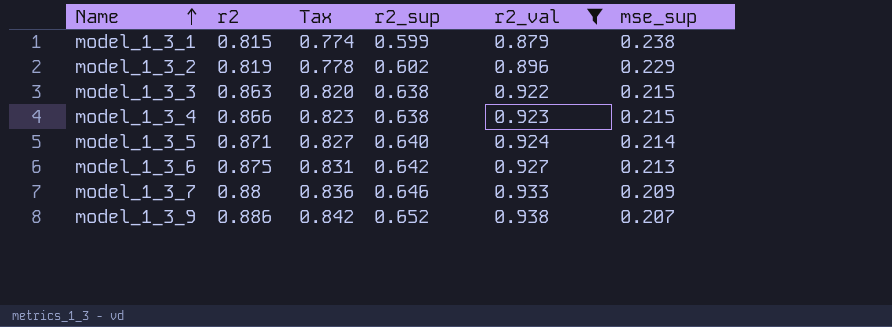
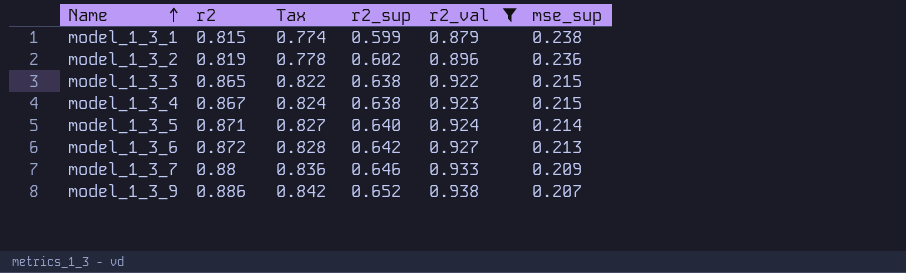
model_1_3_2 | mse_sup: 0.229 -> 0.236
model_1_3_3 | r2: 0.863 -> 0.865
model_1_3_3 | Tax: 0.820 -> 0.822
model_1_3_4 | r2: 0.866 -> 0.867
model_1_3_4 | Tax: 0.823 -> 0.824
model_1_3_6 | r2: 0.875 -> 0.872
model_1_3_6 | Tax: 0.831 -> 0.828

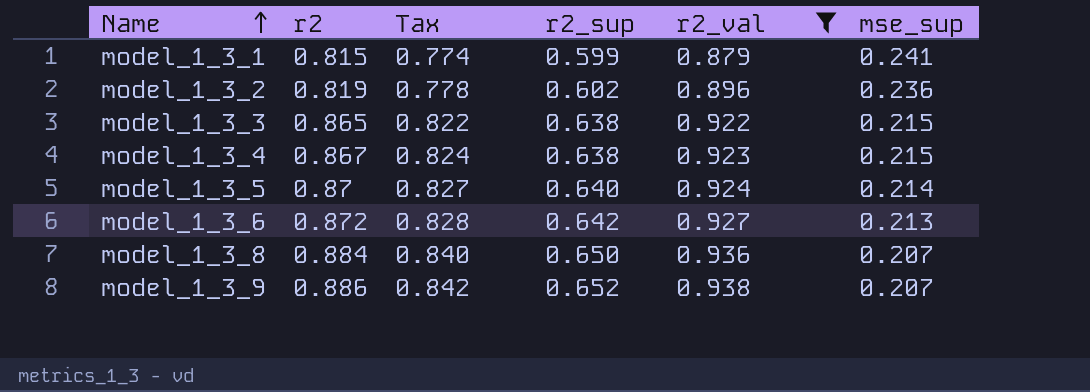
row model_1_3_7: 0.88 | 0.836 | 0.646 | 0.933 | 0.209 -> none
model_1_3_1 | mse_sup: 0.238 -> 0.241
model_1_3_5 | r2: 0.871 -> 0.87
row model_1_3_8: none -> 0.884 | 0.840 | 0.650 | 0.936 | 0.207

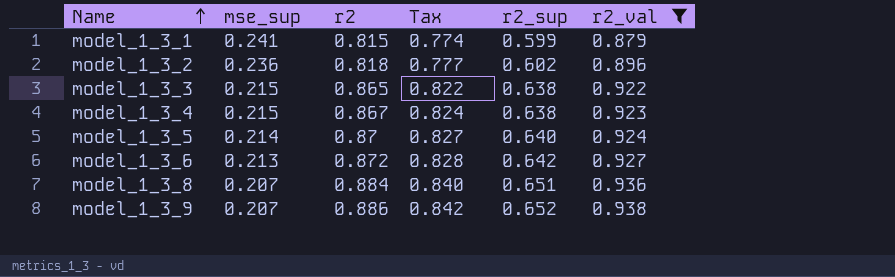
column mse_sup | position: 6 -> 2
model_1_3_2 | r2: 0.819 -> 0.818
model_1_3_2 | Tax: 0.778 -> 0.777
model_1_3_8 | r2_sup: 0.650 -> 0.651

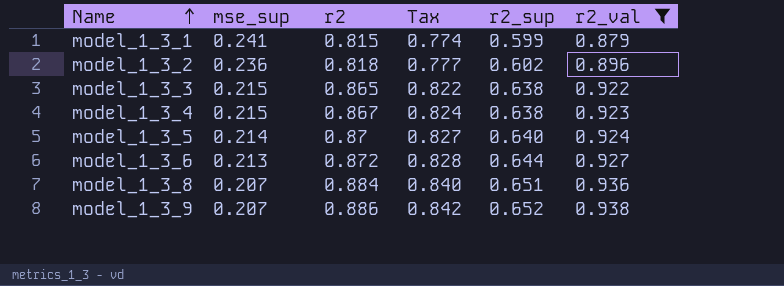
model_1_3_6 | r2_sup: 0.642 -> 0.644

